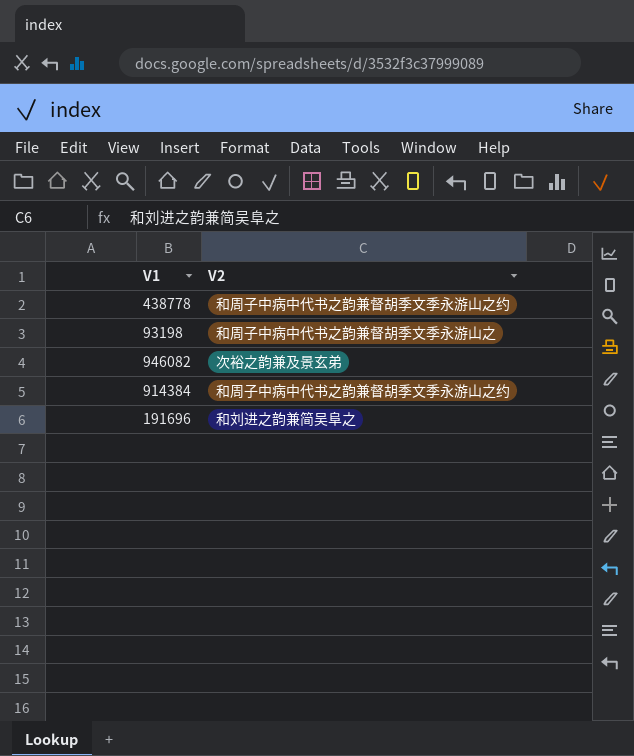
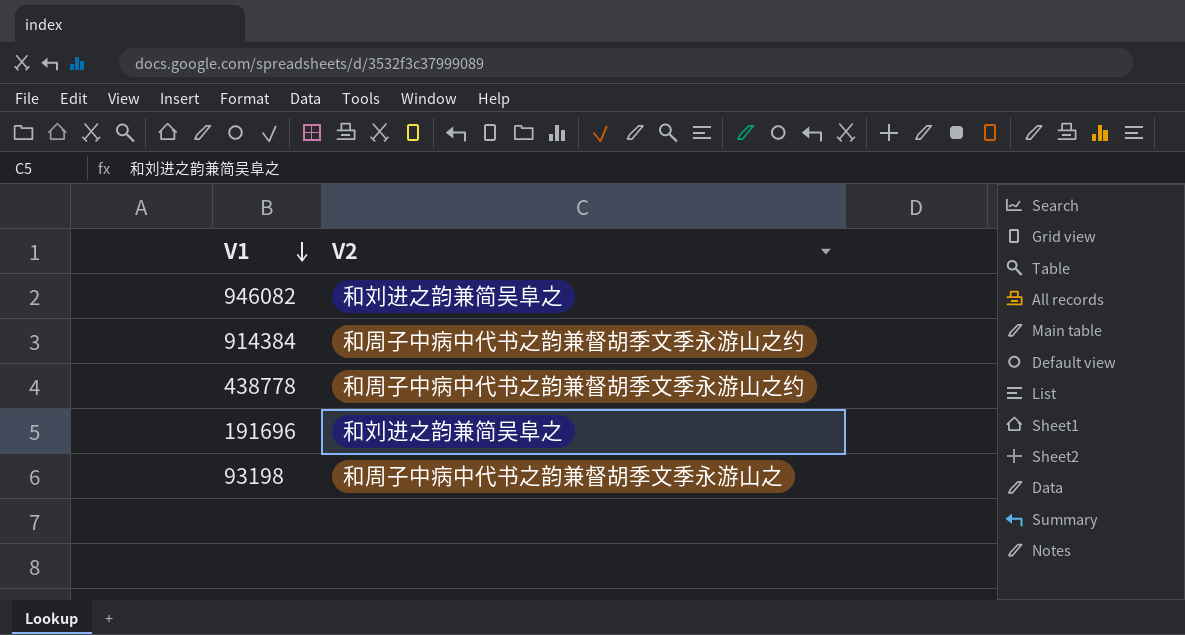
row order: none -> V1 descending
946082 | V2: 次裕之韵兼及景玄弟 -> 和刘进之韵兼简吴阜之

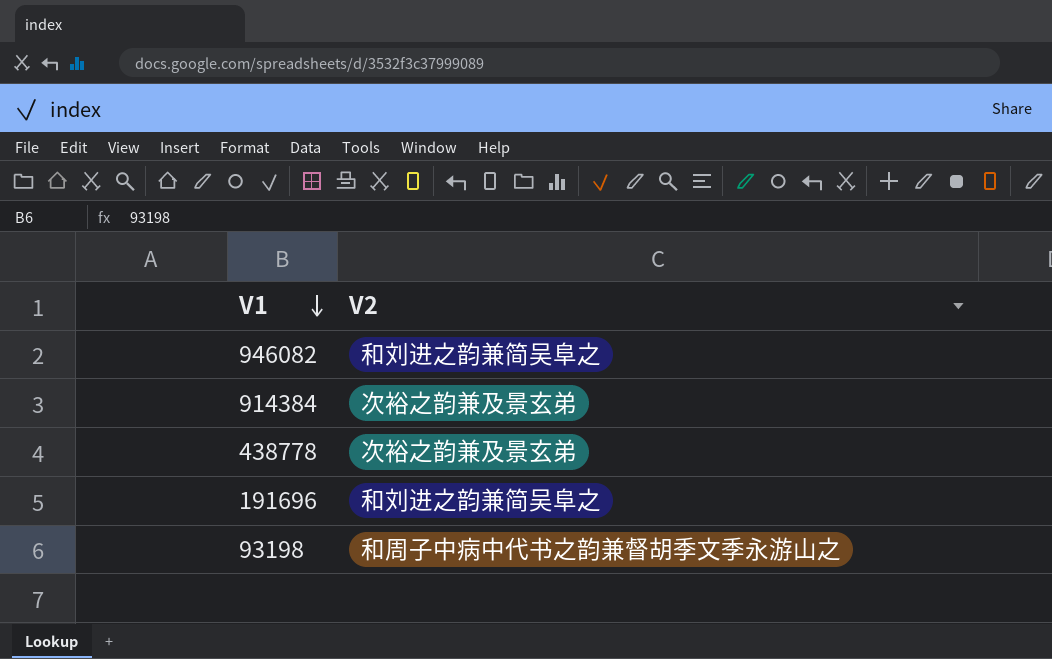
914384 | V2: 和周子中病中代书之韵兼督胡季文季永游山之约 -> 次裕之韵兼及景玄弟
438778 | V2: 和周子中病中代书之韵兼督胡季文季永游山之约 -> 次裕之韵兼及景玄弟

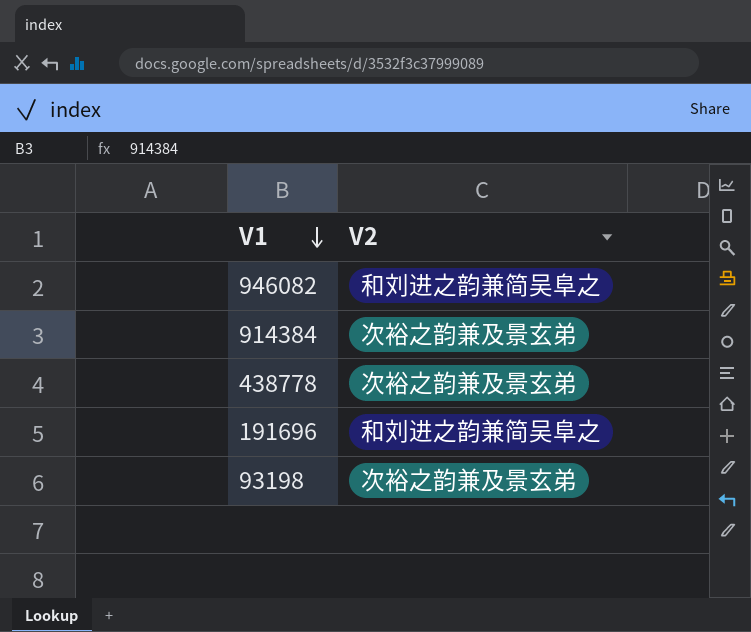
93198 | V2: 和周子中病中代书之韵兼督胡季文季永游山之 -> 次裕之韵兼及景玄弟

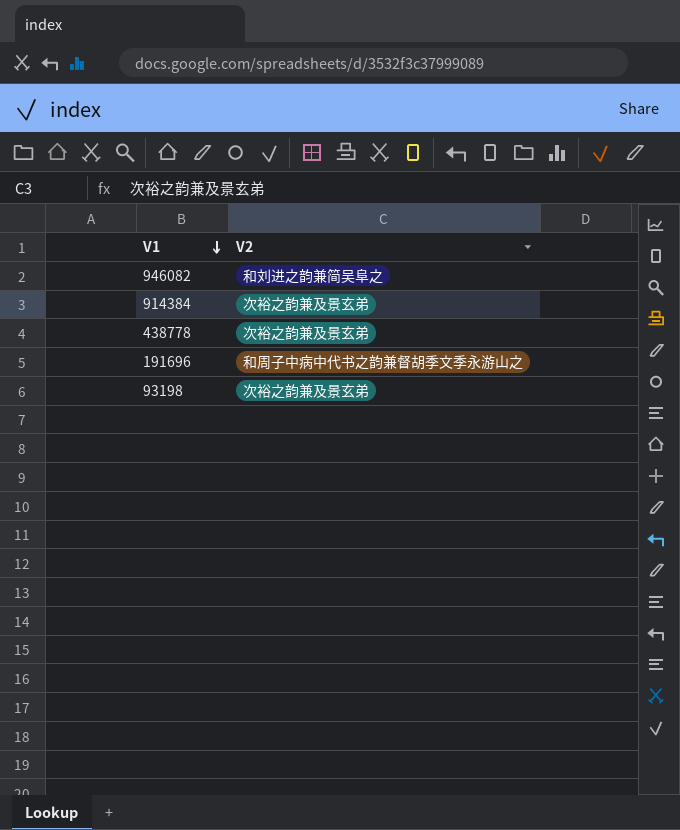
191696 | V2: 和刘进之韵兼简吴阜之 -> 和周子中病中代书之韵兼督胡季文季永游山之

